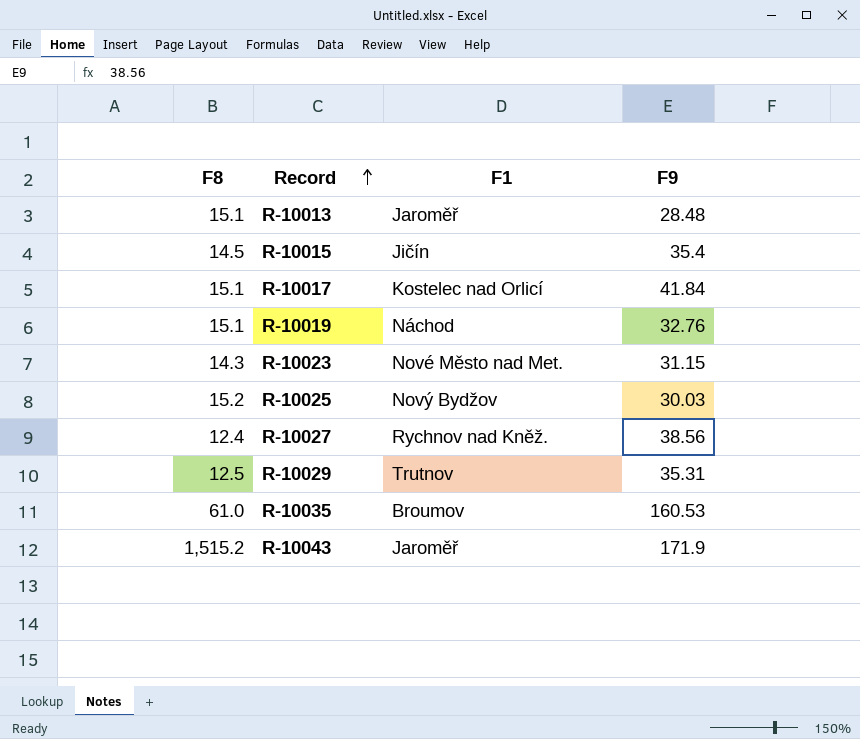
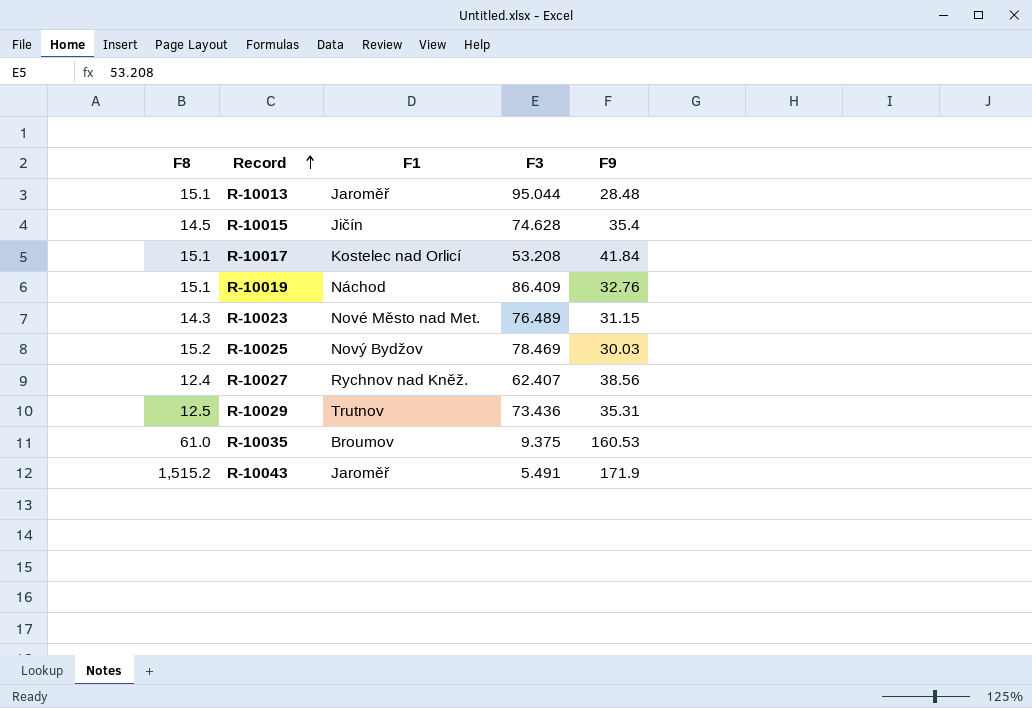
column F3 | position: none -> 4

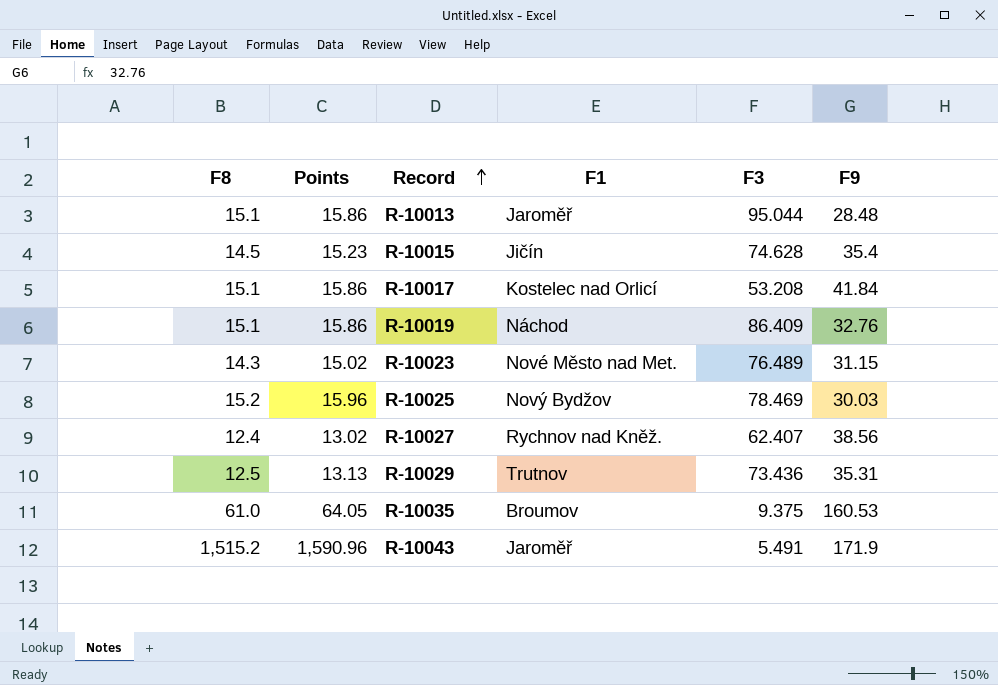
column Points | formula: none -> [F8] * 1.05

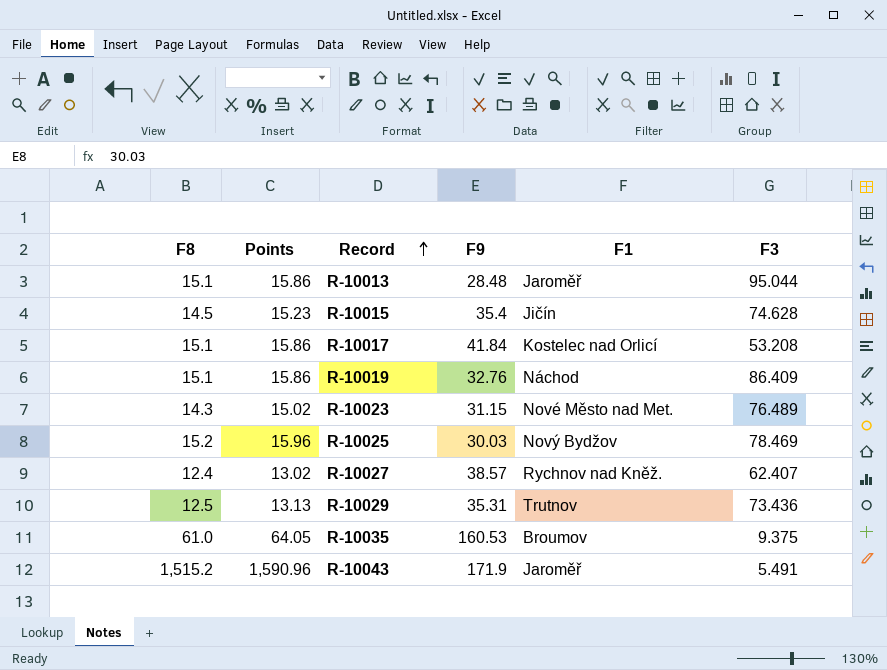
column F9 | position: 6 -> 4
R-10027 | F9: 38.56 -> 38.57

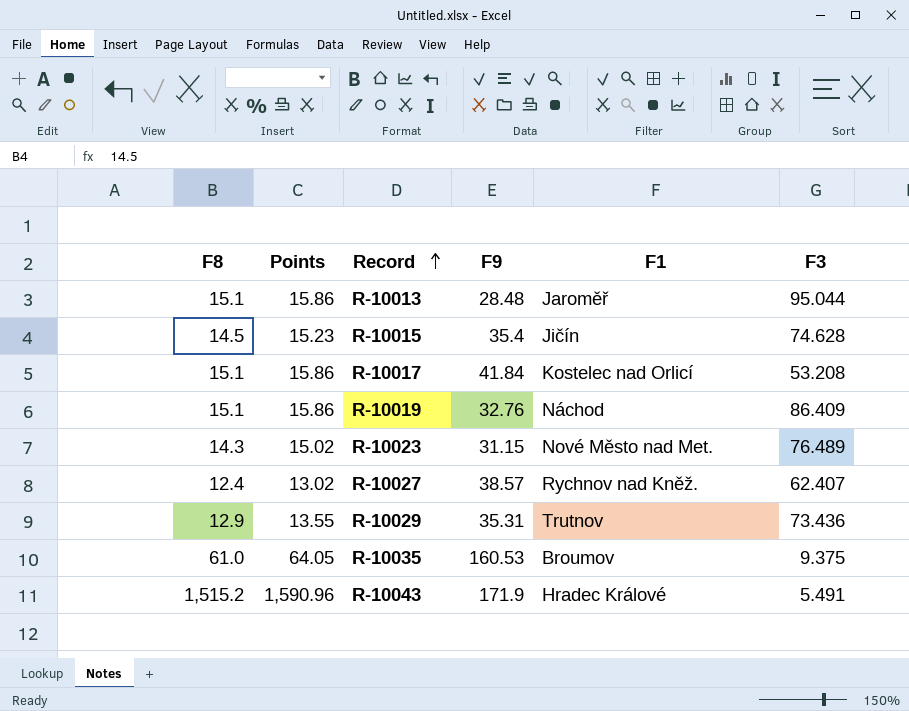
row R-10025: 15.2 | 15.96 | 30.03 | Nový Bydžov | 78.469 -> none
R-10029 | F8: 12.5 -> 12.9
R-10029 | Points: 13.13 -> 13.55
R-10043 | F1: Jaroměř -> Hradec Králové

